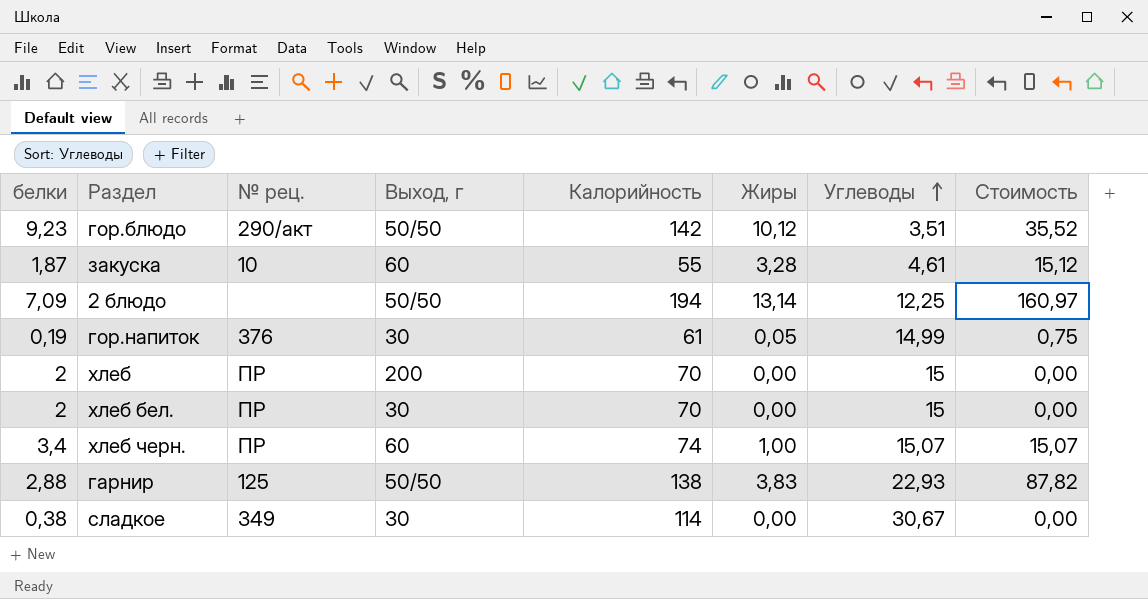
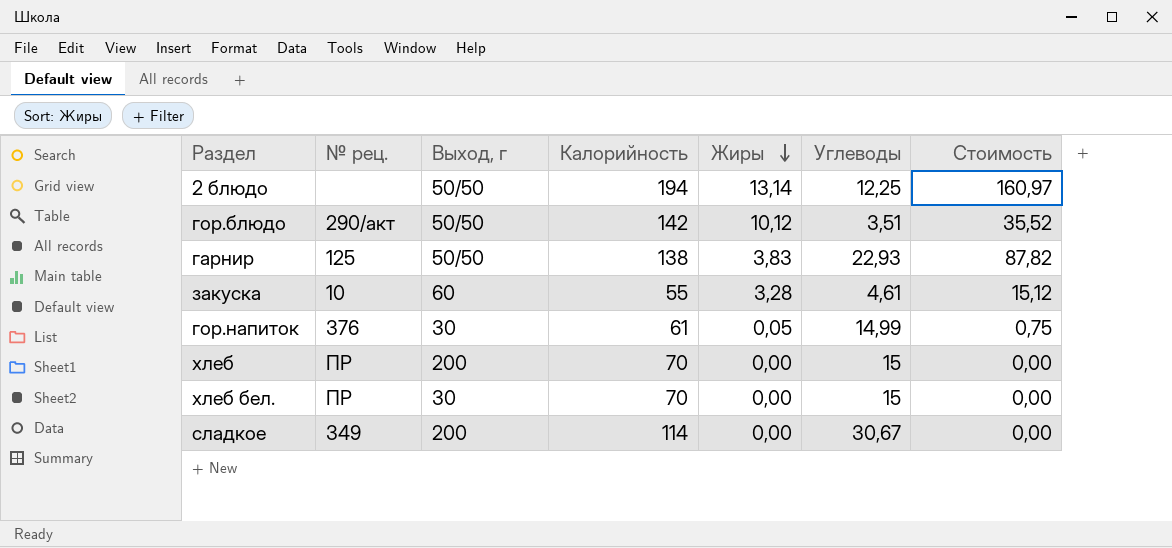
row order: Углеводы ascending -> Жиры descending
column белки | position: 1 -> none
row хлеб черн.: 3,4 | ПР | 60 | 74 | 1,00 | 15,07 | 15,07 -> none
сладкое | Выход, г: 30 -> 200

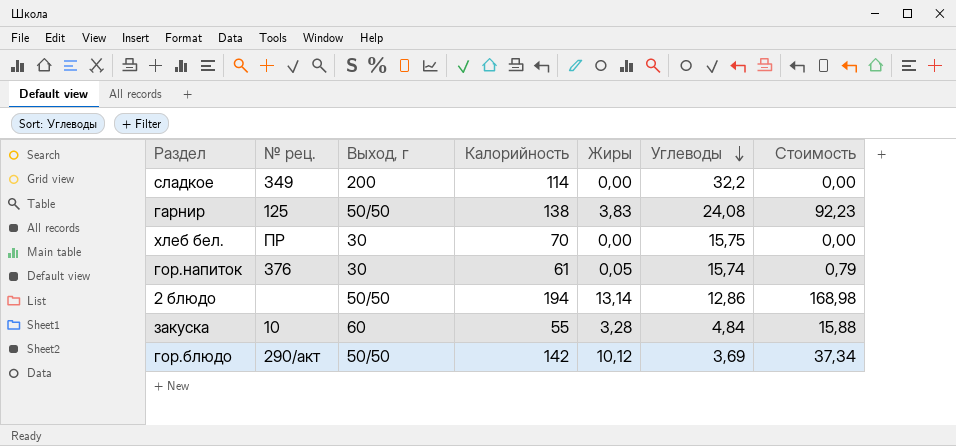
row order: Жиры descending -> Углеводы descending
row хлеб: ПР | 200 | 70 | 0,00 | 15 | 0,00 -> none
сладкое | Углеводы: 30,67 -> 32,2
гарнир | Углеводы: 22,93 -> 24,08
гарнир | Стоимость: 87,82 -> 92,23
хлеб бел. | Углеводы: 15 -> 15,75
гор.напиток | Углеводы: 14,99 -> 15,74
гор.напиток | Стоимость: 0,75 -> 0,79
2 блюдо | Углеводы: 12,25 -> 12,86
2 блюдо | Стоимость: 160,97 -> 168,98
закуска | Углеводы: 4,61 -> 4,84
закуска | Стоимость: 15,12 -> 15,88
гор.блюдо | Углеводы: 3,51 -> 3,69
гор.блюдо | Стоимость: 35,52 -> 37,34

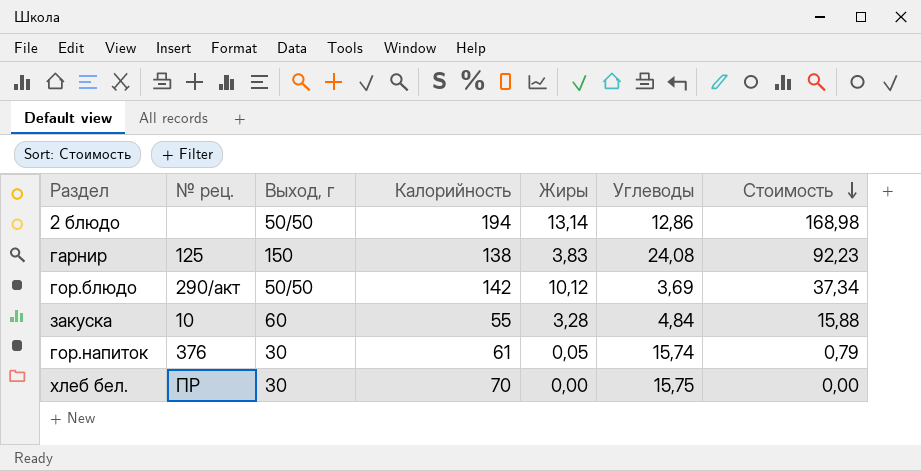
row order: Углеводы descending -> Стоимость descending
row сладкое: 349 | 200 | 114 | 0,00 | 32,2 | 0,00 -> none
гарнир | Выход, г: 50/50 -> 150

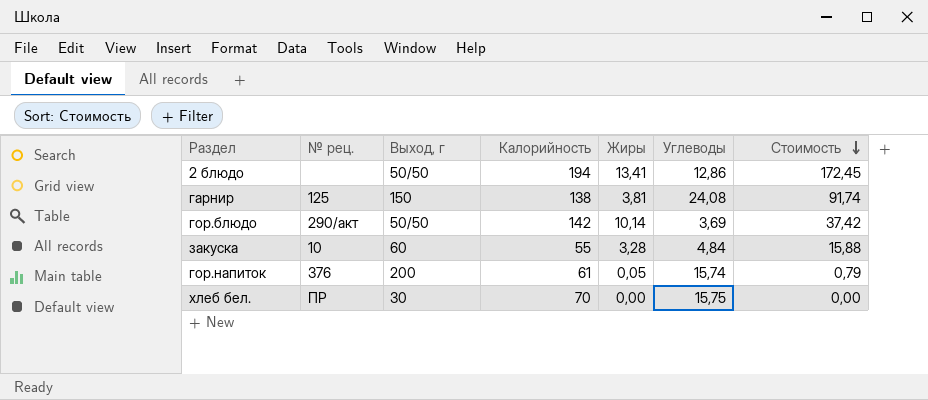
2 блюдо | Жиры: 13,14 -> 13,41
2 блюдо | Стоимость: 168,98 -> 172,45
гарнир | Жиры: 3,83 -> 3,81
гарнир | Стоимость: 92,23 -> 91,74
гор.блюдо | Жиры: 10,12 -> 10,14
гор.блюдо | Стоимость: 37,34 -> 37,42
гор.напиток | Выход, г: 30 -> 200

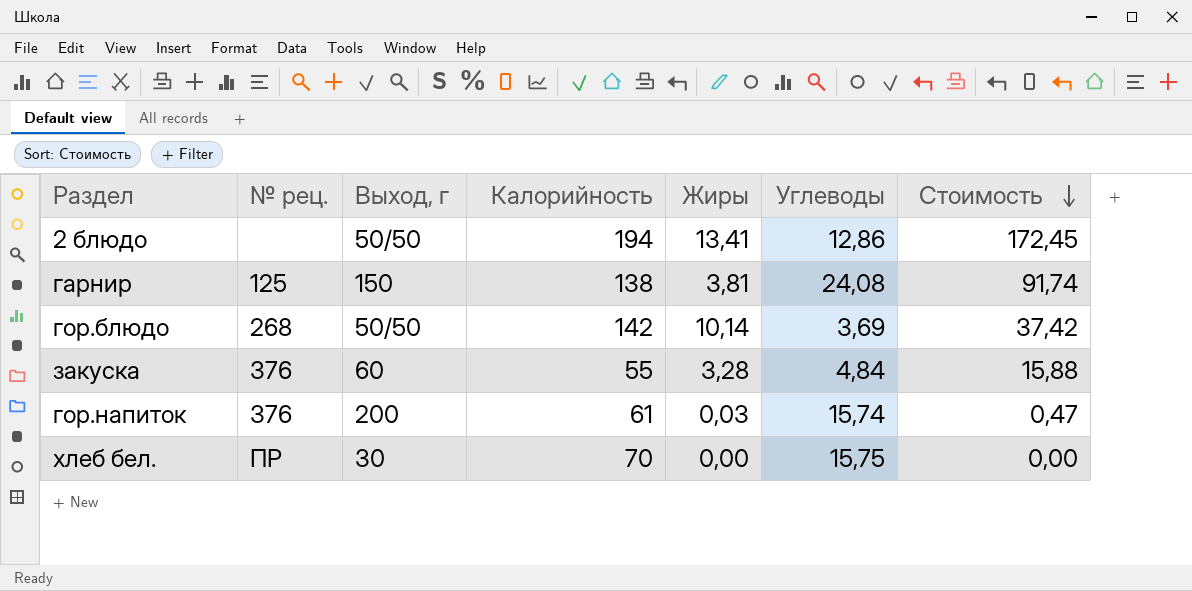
гор.блюдо | № рец.: 290/акт -> 268
закуска | № рец.: 10 -> 376
гор.напиток | Жиры: 0,05 -> 0,03
гор.напиток | Стоимость: 0,79 -> 0,47

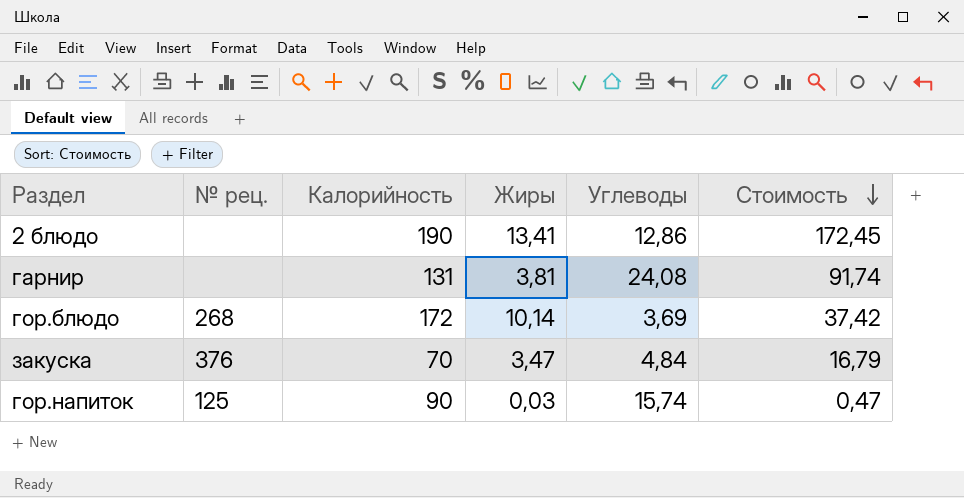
column Выход, г | position: 3 -> none
row хлеб бел.: ПР | 30 | 70 | 0,00 | 15,75 | 0,00 -> none
2 блюдо | Калорийность: 194 -> 190
гарнир | № рец.: 125 -> none
гарнир | Калорийность: 138 -> 131
гор.блюдо | Калорийность: 142 -> 172
закуска | Калорийность: 55 -> 70
закуска | Жиры: 3,28 -> 3,47
закуска | Стоимость: 15,88 -> 16,79
гор.напиток | № рец.: 376 -> 125
гор.напиток | Калорийность: 61 -> 90

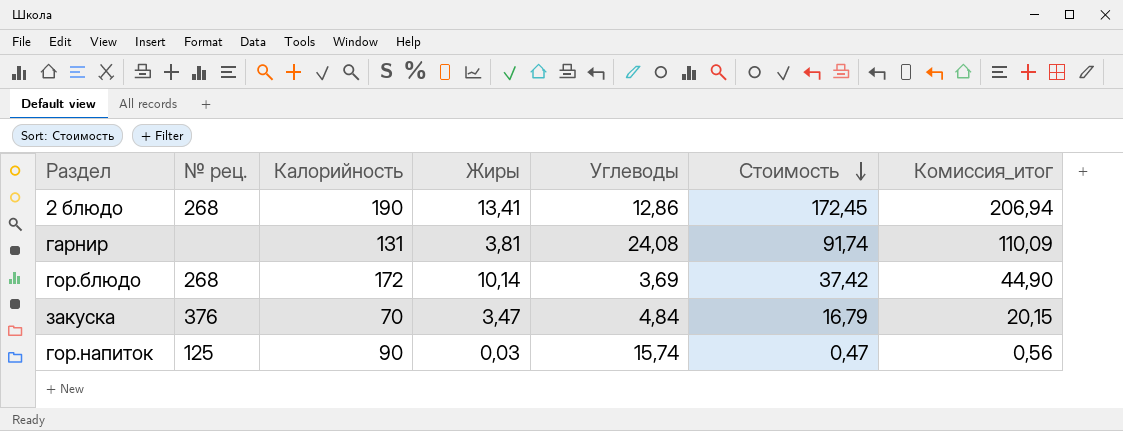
column Комиссия_итог | formula: none -> [Стоимость] * 1,2
2 блюдо | № рец.: none -> 268

